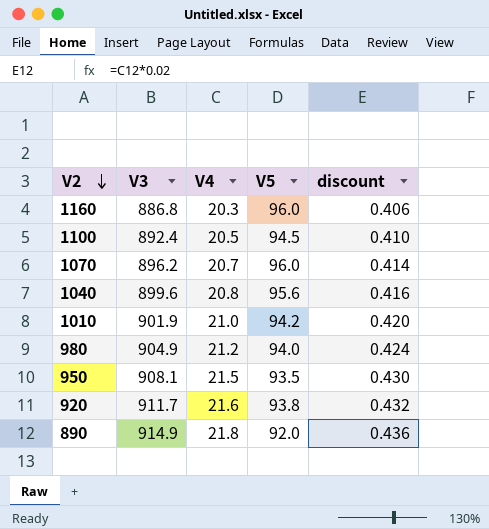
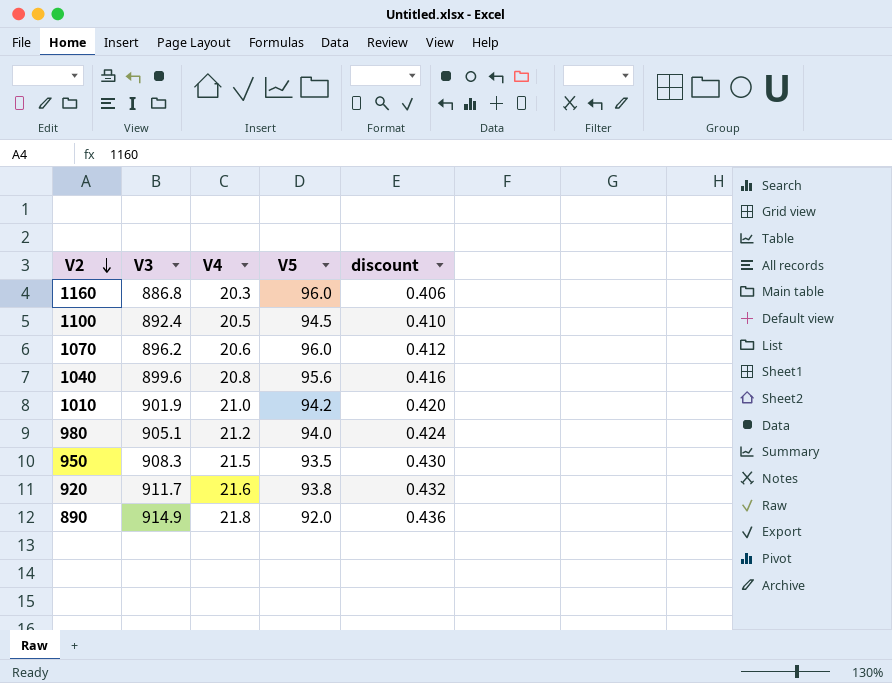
1070 | V4: 20.7 -> 20.6
1070 | discount: 0.414 -> 0.412
980 | V3: 904.9 -> 905.1
950 | V3: 908.1 -> 908.3

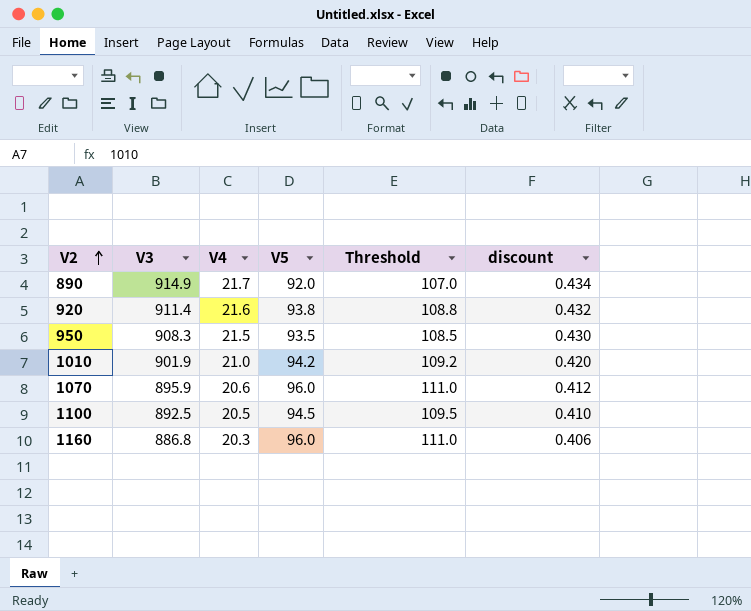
row order: V2 descending -> V2 ascending
column Threshold | formula: none -> [V5] + 15
row 1040: 899.6 | 20.8 | 95.6 | 0.416 -> none
row 980: 905.1 | 21.2 | 94.0 | 0.424 -> none
890 | V4: 21.8 -> 21.7
890 | discount: 0.436 -> 0.434
920 | V3: 911.7 -> 911.4
1070 | V3: 896.2 -> 895.9
1100 | V3: 892.4 -> 892.5

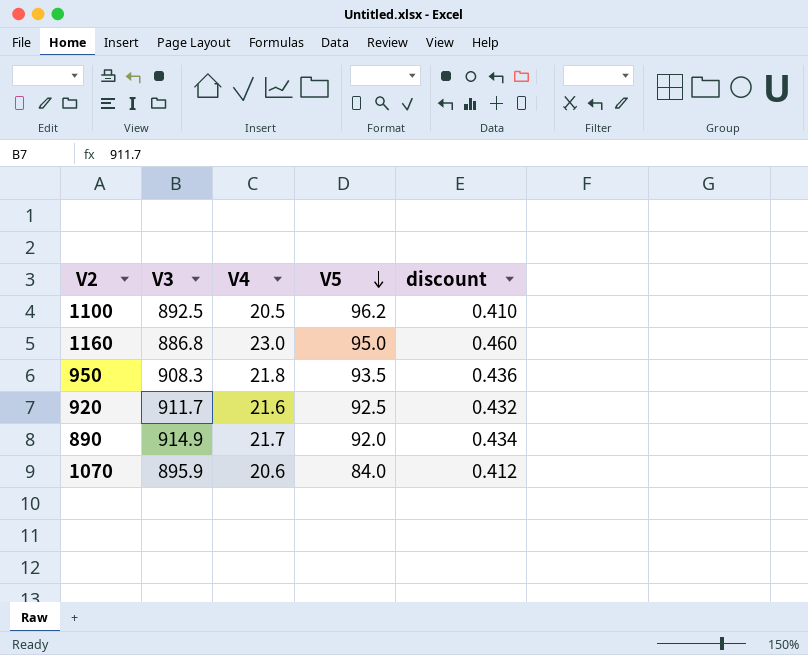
row order: V2 ascending -> V5 descending
column Threshold | formula: [V5] + 15 -> none
row 1010: 901.9 | 21.0 | 94.2 | 109.2 | 0.420 -> none
1100 | V5: 94.5 -> 96.2
1160 | V4: 20.3 -> 23.0
1160 | V5: 96.0 -> 95.0
1160 | discount: 0.406 -> 0.460
950 | V4: 21.5 -> 21.8
950 | discount: 0.430 -> 0.436
920 | V3: 911.4 -> 911.7
920 | V5: 93.8 -> 92.5
1070 | V5: 96.0 -> 84.0

